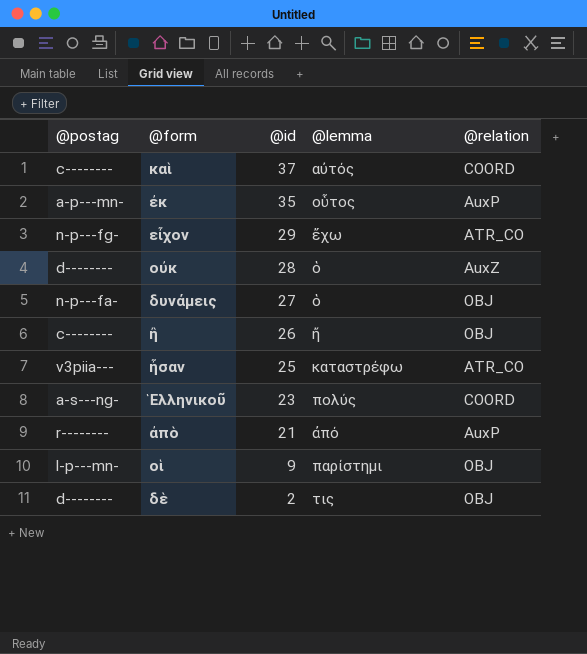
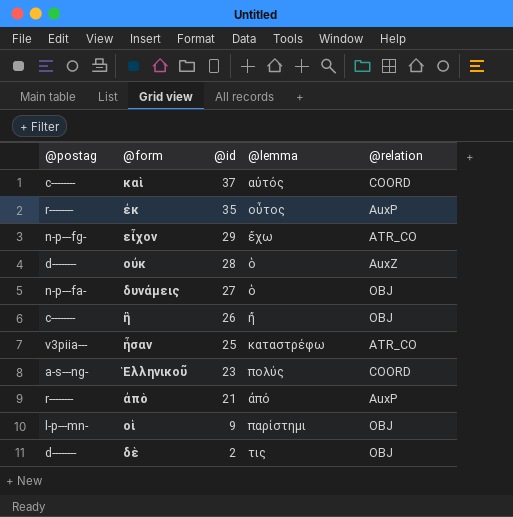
ἐκ | @postag: a-p---mn- -> r--------

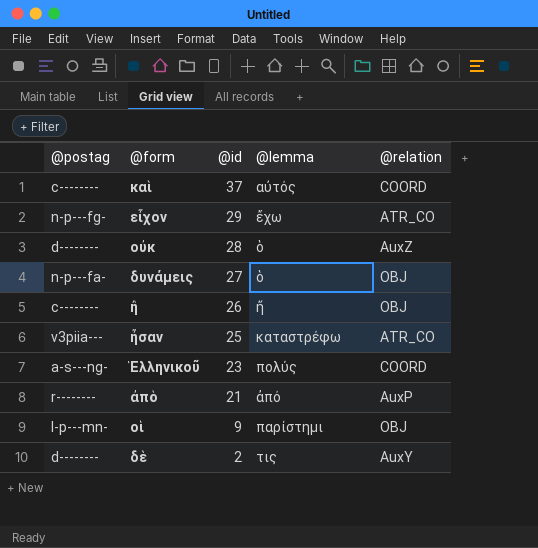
row ἐκ: r-------- | 35 | οὗτος | AuxP -> none
δὲ | @relation: OBJ -> AuxY

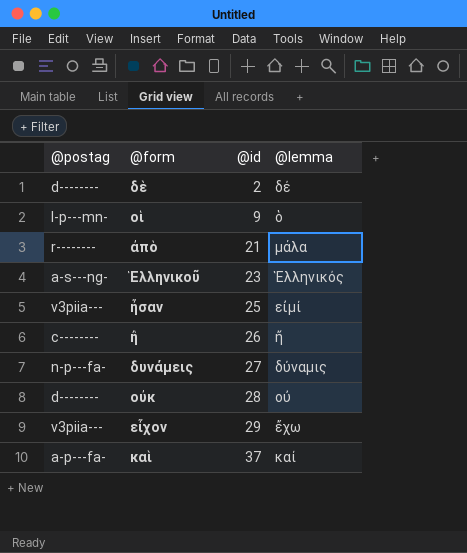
row order: @id descending -> @id ascending
column @relation | position: 5 -> none
δὲ | @lemma: τις -> δέ
οἱ | @lemma: παρίστημι -> ὁ
ἀπὸ | @lemma: ἀπό -> μάλα
Ἑλληνικοῦ | @lemma: πολύς -> Ἑλληνικός
ἦσαν | @lemma: καταστρέφω -> εἰμί
δυνάμεις | @lemma: ὁ -> δύναμις
οὐκ | @lemma: ὁ -> οὐ
εἶχον | @postag: n-p---fg- -> v3piia---
καὶ | @postag: c-------- -> a-p---fa-
καὶ | @lemma: αὐτός -> καί

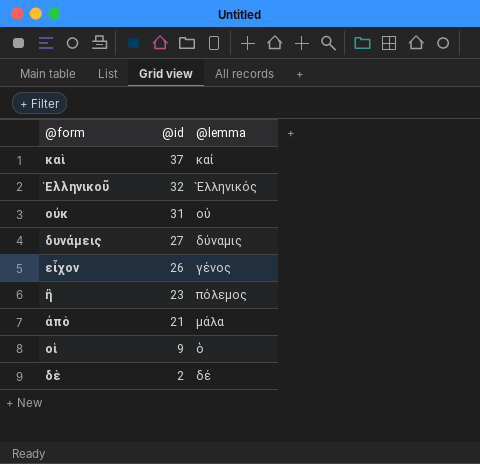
row order: @id ascending -> @id descending
column @postag | position: 1 -> none
row ἦσαν: v3piia--- | 25 | εἰμί -> none
Ἑλληνικοῦ | @id: 23 -> 32
οὐκ | @id: 28 -> 31
εἶχον | @id: 29 -> 26
εἶχον | @lemma: ἔχω -> γένος
ἢ | @id: 26 -> 23
ἢ | @lemma: ἤ -> πόλεμος

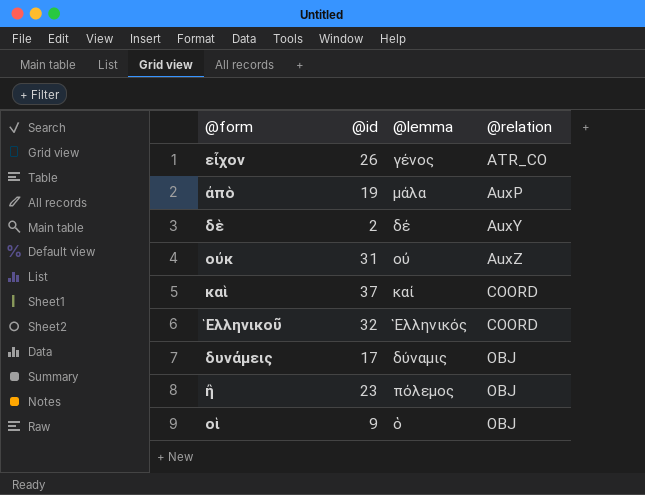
row order: @id descending -> @relation ascending
column @relation | position: none -> 4
ἀπὸ | @id: 21 -> 19
δυνάμεις | @id: 27 -> 17

